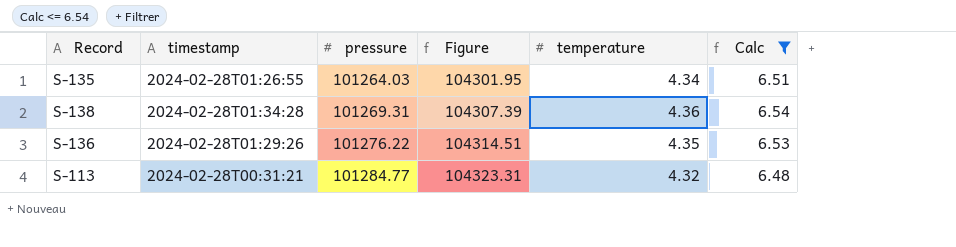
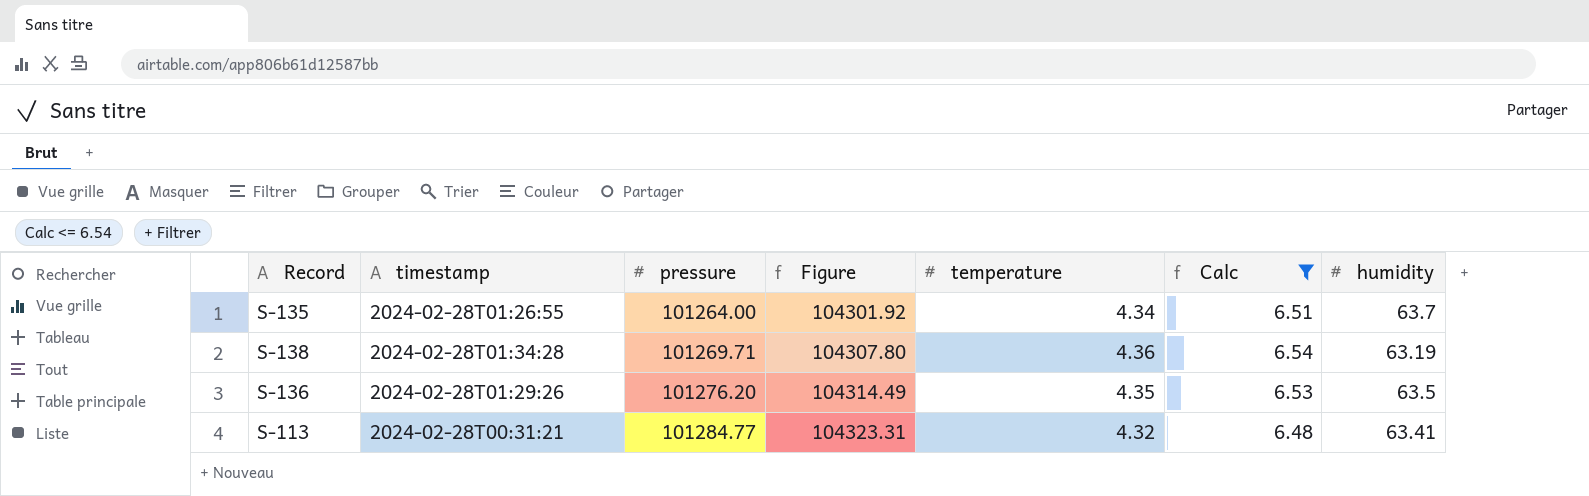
column humidity | position: none -> 7
S-135 | pressure: 101264.03 -> 101264.00
S-135 | Figure: 104301.95 -> 104301.92
S-138 | pressure: 101269.31 -> 101269.71
S-138 | Figure: 104307.39 -> 104307.80
S-136 | pressure: 101276.22 -> 101276.20
S-136 | Figure: 104314.51 -> 104314.49

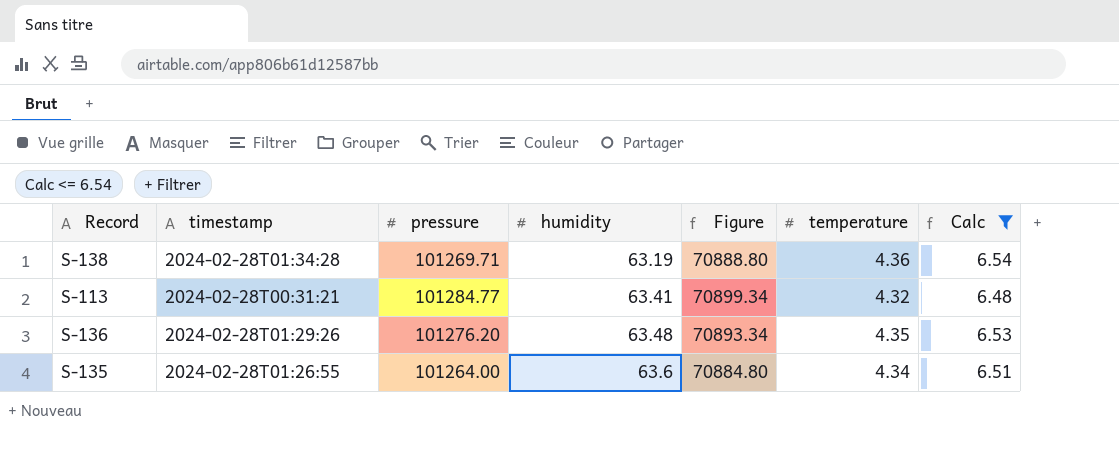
row order: pressure ascending -> humidity ascending
column humidity | position: 7 -> 4
column Figure | formula: [pressure] * 1.03 -> [pressure] * 0.7
S-136 | humidity: 63.5 -> 63.48
S-135 | humidity: 63.7 -> 63.6

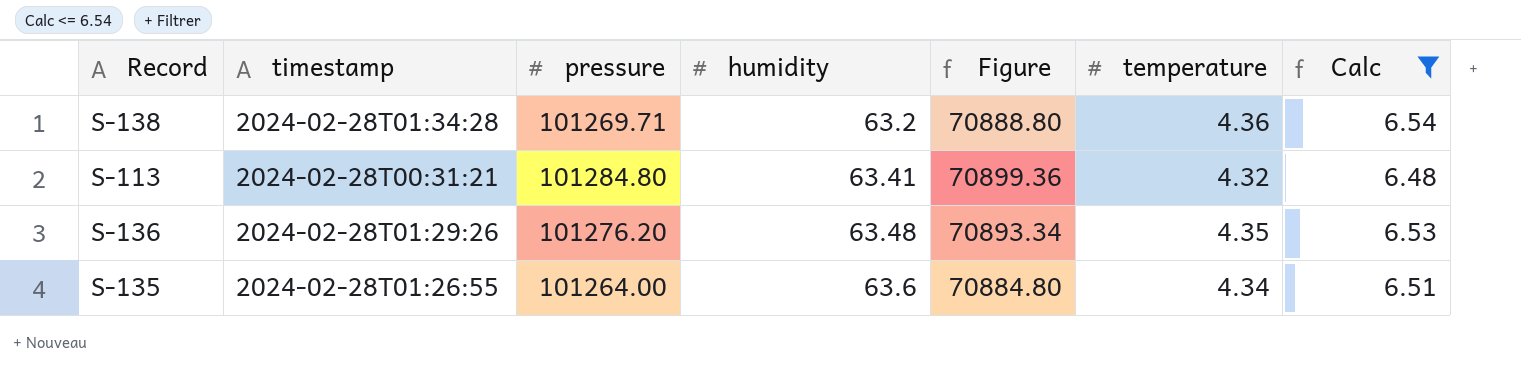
S-138 | humidity: 63.19 -> 63.2
S-113 | pressure: 101284.77 -> 101284.80
S-113 | Figure: 70899.34 -> 70899.36

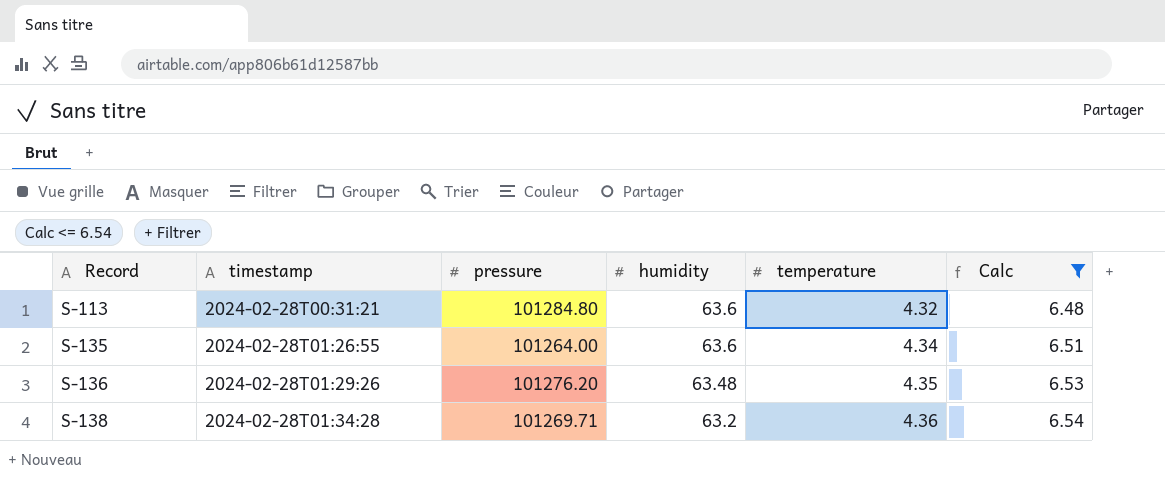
row order: humidity ascending -> Record ascending
column Figure | formula: [pressure] * 0.7 -> none
S-113 | humidity: 63.41 -> 63.6

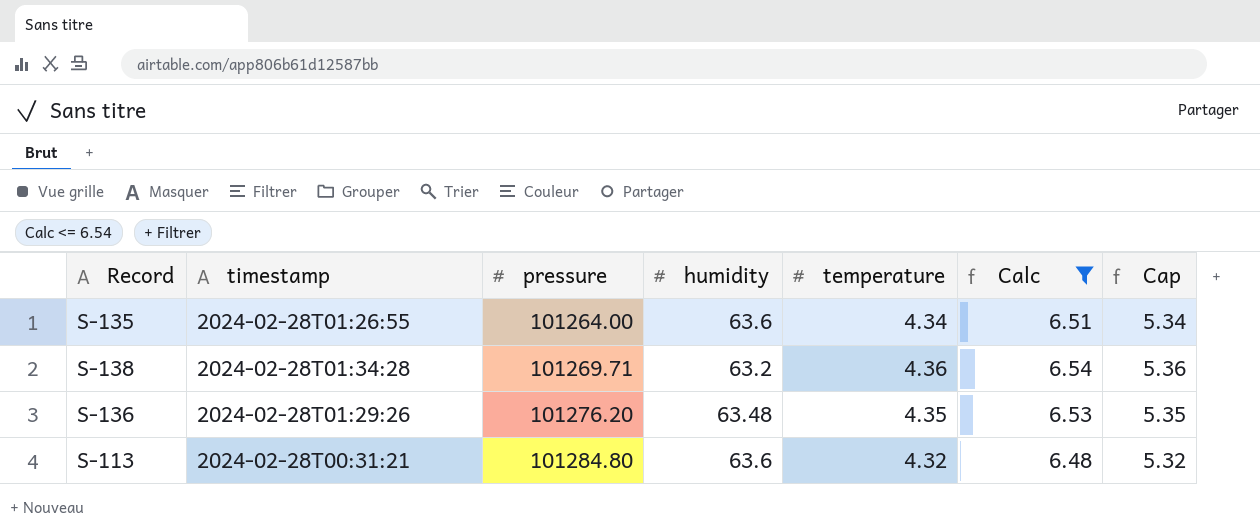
row order: Record ascending -> pressure ascending
column Cap | formula: none -> [temperature] + 1

